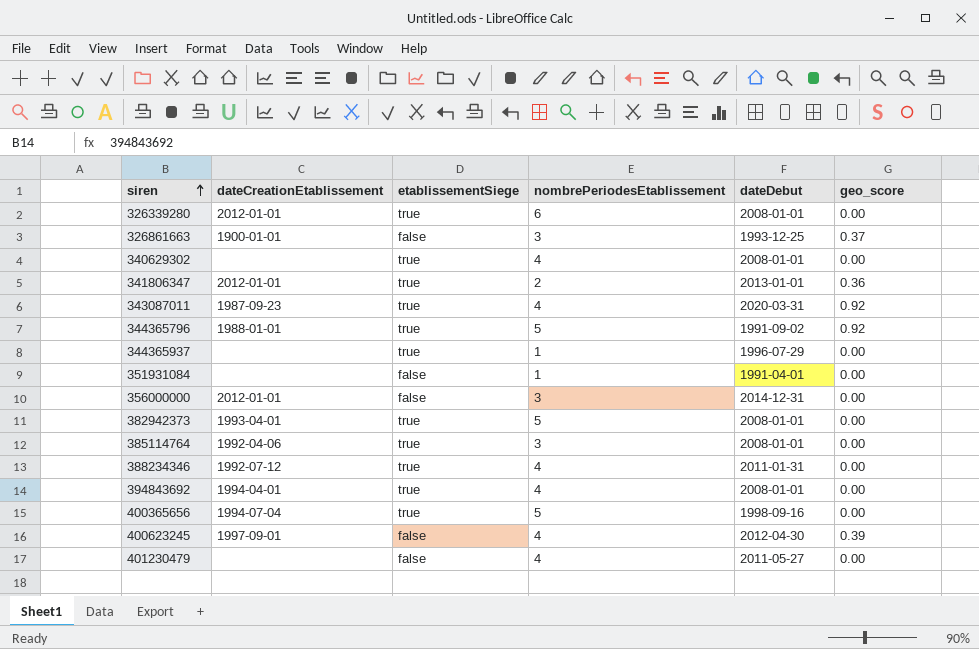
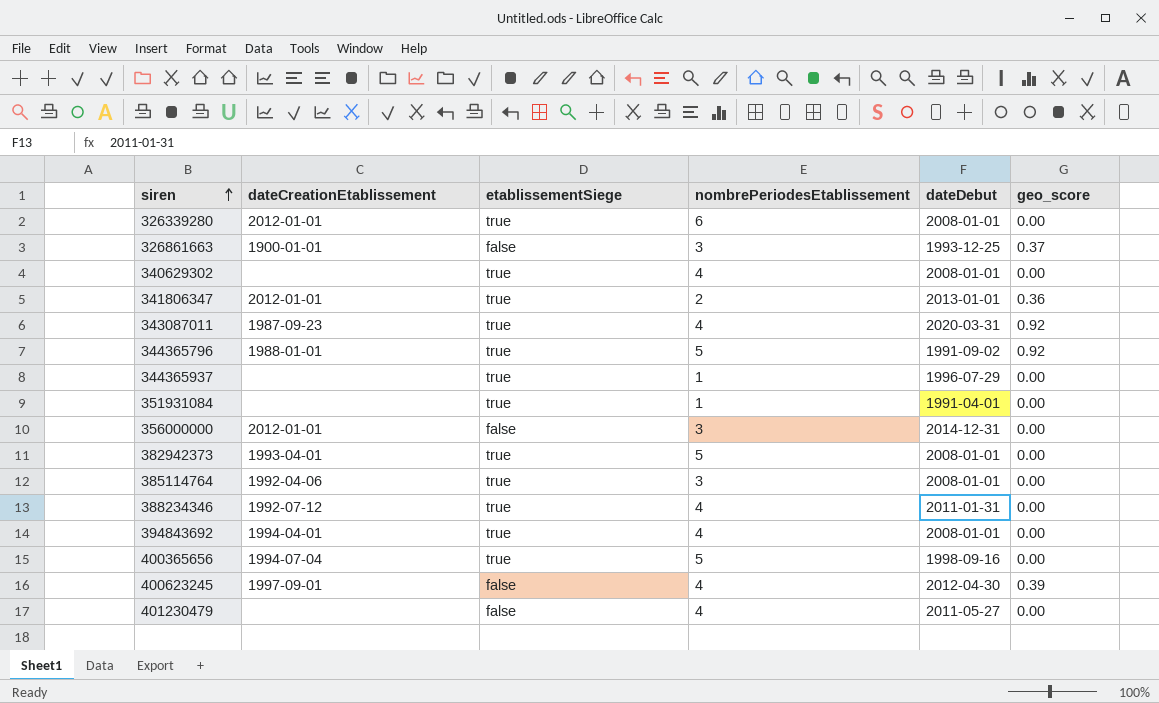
351931084 | etablissementSiege: false -> true

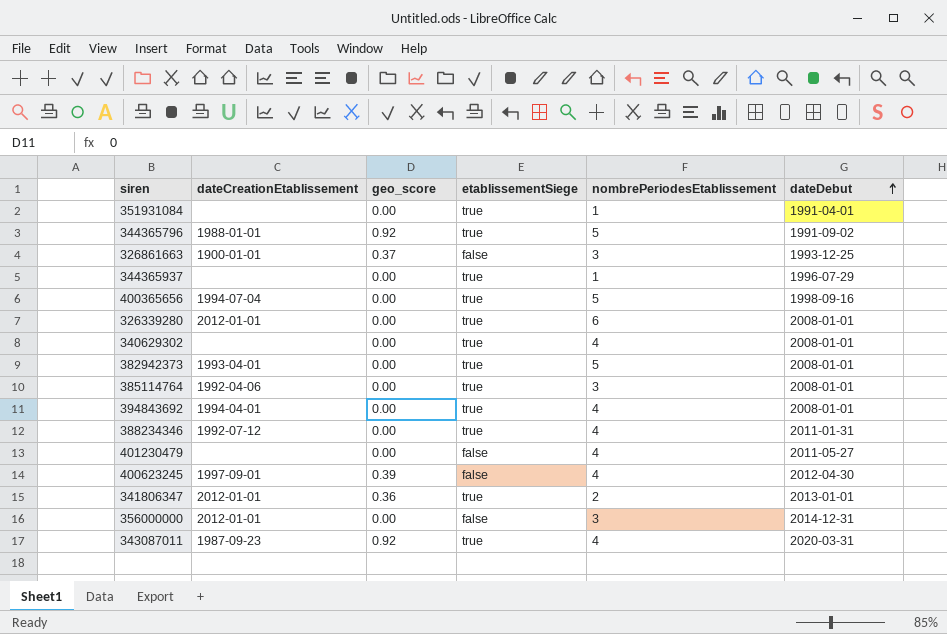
row order: siren ascending -> dateDebut ascending
column geo_score | position: 6 -> 3

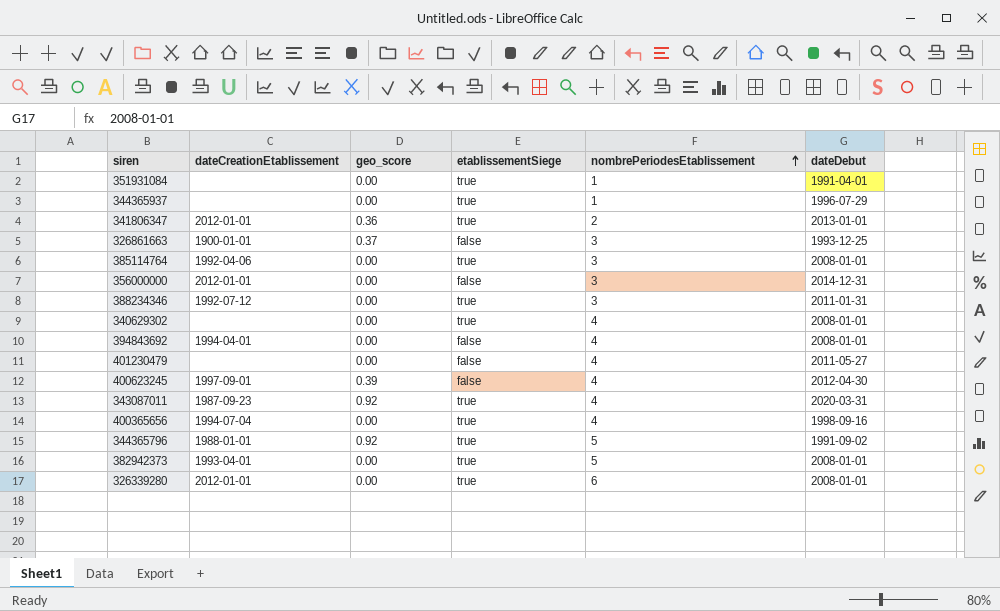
row order: dateDebut ascending -> nombrePeriodesEtablissement ascending
388234346 | nombrePeriodesEtablissement: 4 -> 3
394843692 | etablissementSiege: true -> false
400365656 | nombrePeriodesEtablissement: 5 -> 4

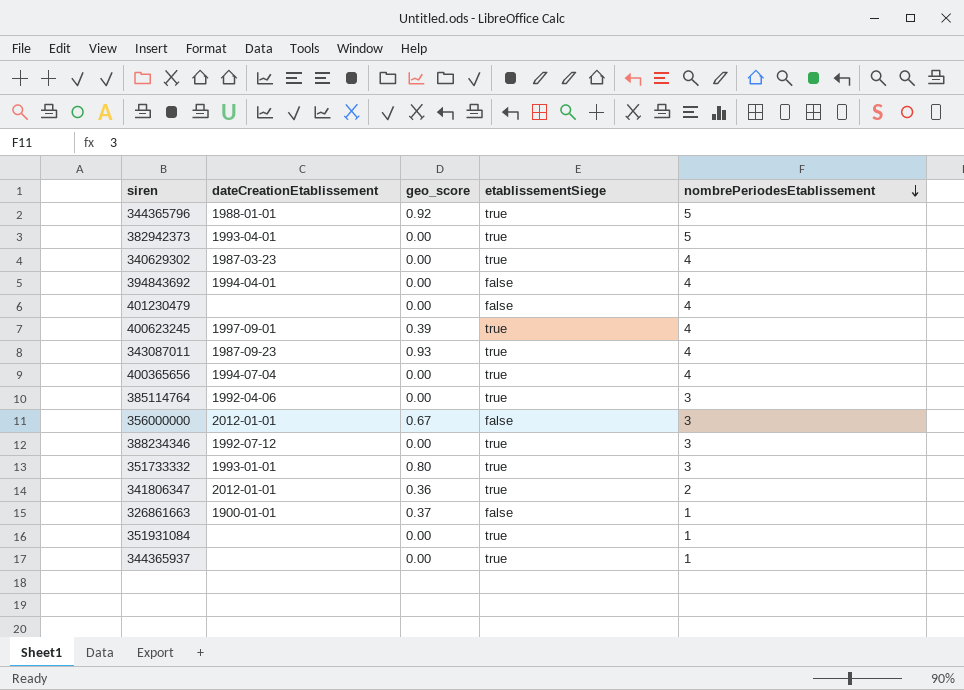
row order: nombrePeriodesEtablissement ascending -> nombrePeriodesEtablissement descending
column dateDebut | position: 6 -> none
row 326339280: 2012-01-01 | 0.00 | true | 6 | 2008-01-01 -> none
340629302 | dateCreationEtablissement: none -> 1987-03-23
400623245 | etablissementSiege: false -> true
343087011 | geo_score: 0.92 -> 0.93
356000000 | geo_score: 0.00 -> 0.67
row 351733332: none -> 1993-01-01 | 0.80 | true | 3
326861663 | nombrePeriodesEtablissement: 3 -> 1

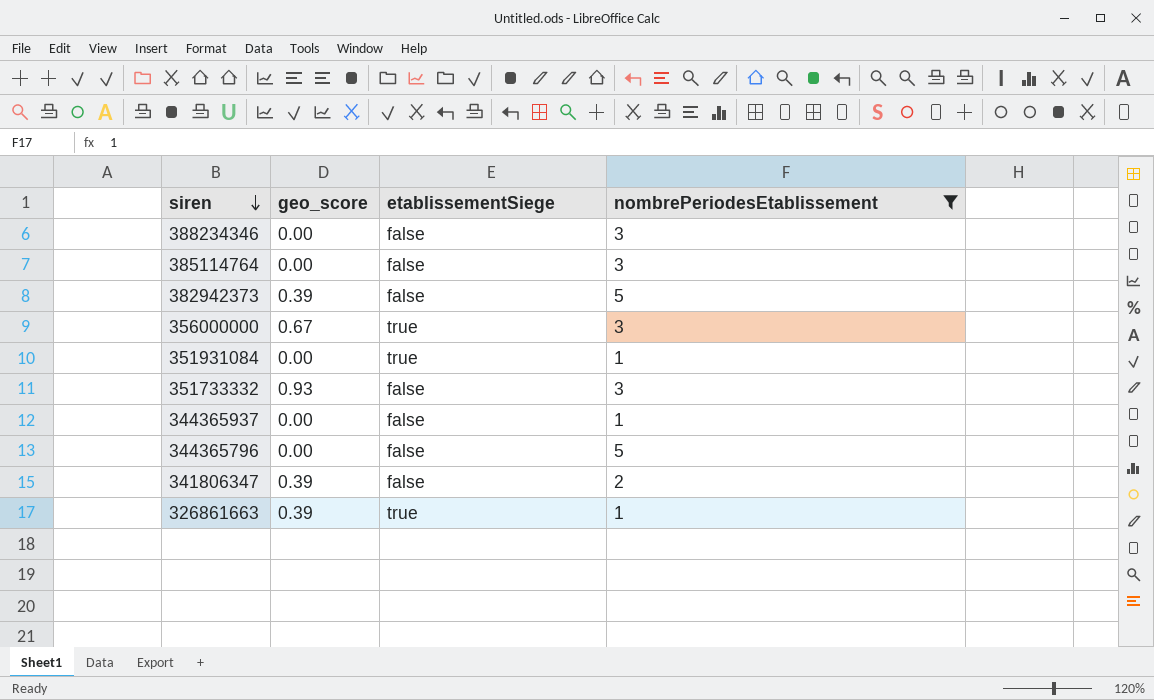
filter: none -> nombrePeriodesEtablissement != 4
row order: nombrePeriodesEtablissement descending -> siren descending
column dateCreationEtablissement | position: 2 -> none
388234346 | etablissementSiege: true -> false
385114764 | etablissementSiege: true -> false
382942373 | geo_score: 0.00 -> 0.39
382942373 | etablissementSiege: true -> false
356000000 | etablissementSiege: false -> true
351733332 | geo_score: 0.80 -> 0.93
351733332 | etablissementSiege: true -> false
344365937 | etablissementSiege: true -> false
344365796 | geo_score: 0.92 -> 0.00
344365796 | etablissementSiege: true -> false
341806347 | geo_score: 0.36 -> 0.39
341806347 | etablissementSiege: true -> false
326861663 | geo_score: 0.37 -> 0.39
326861663 | etablissementSiege: false -> true

